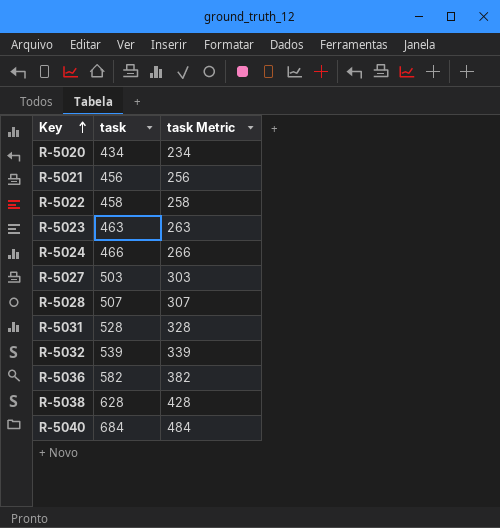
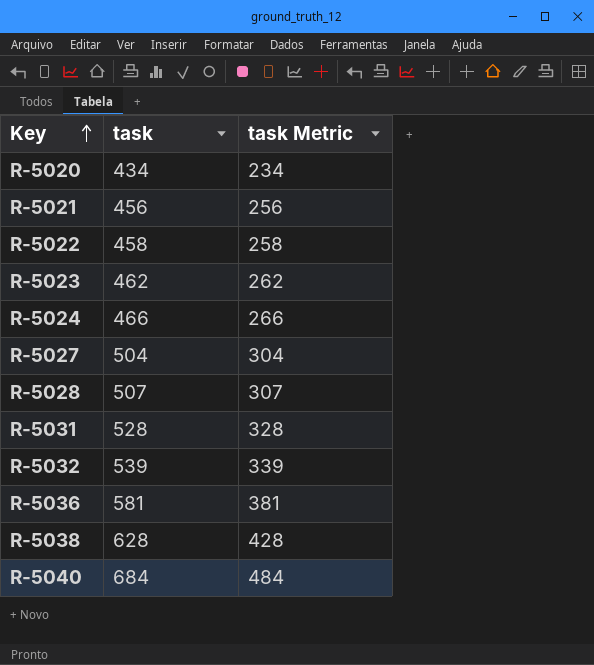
R-5023 | task: 463 -> 462
R-5023 | task Metric: 263 -> 262
R-5027 | task: 503 -> 504
R-5027 | task Metric: 303 -> 304
R-5036 | task: 582 -> 581
R-5036 | task Metric: 382 -> 381

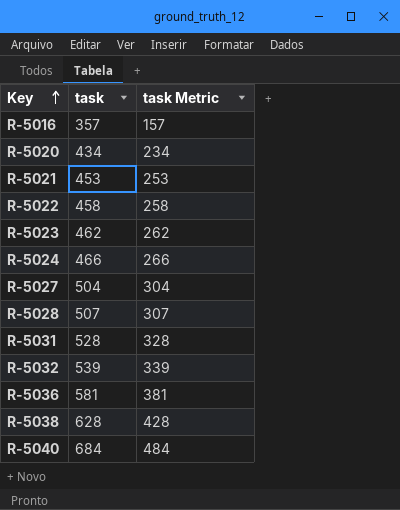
row R-5016: none -> 357 | 157
R-5021 | task: 456 -> 453
R-5021 | task Metric: 256 -> 253

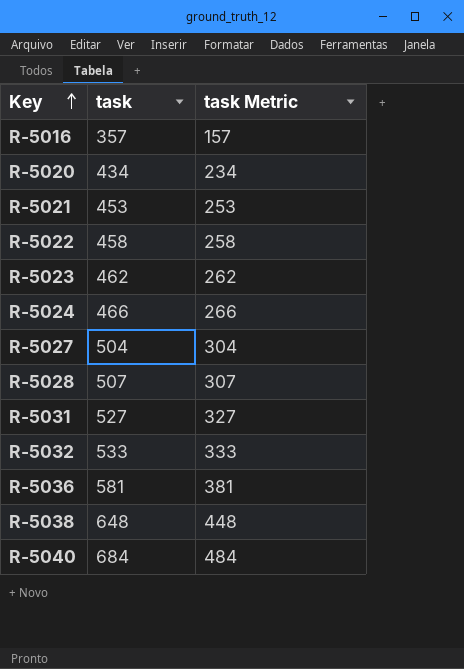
R-5031 | task: 528 -> 527
R-5031 | task Metric: 328 -> 327
R-5032 | task: 539 -> 533
R-5032 | task Metric: 339 -> 333
R-5038 | task: 628 -> 648
R-5038 | task Metric: 428 -> 448

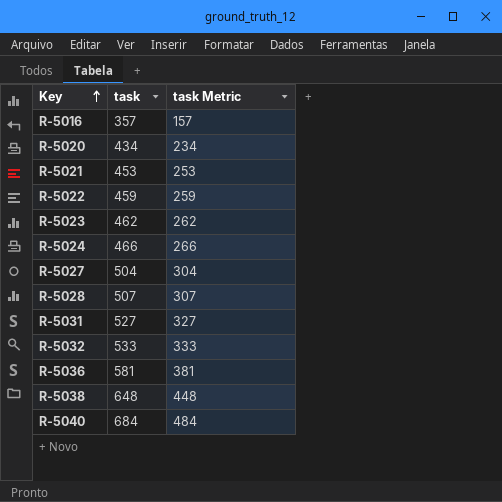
R-5022 | task: 458 -> 459
R-5022 | task Metric: 258 -> 259

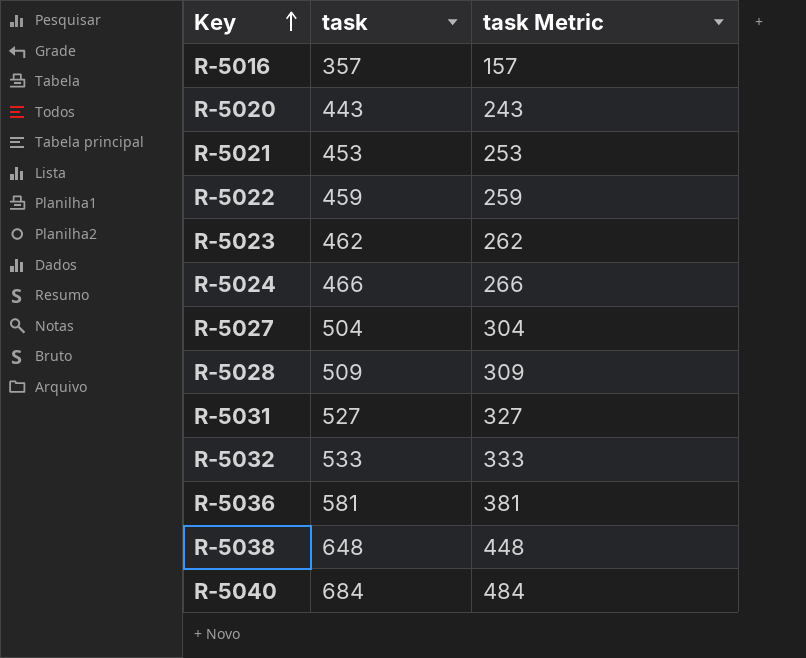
R-5020 | task: 434 -> 443
R-5020 | task Metric: 234 -> 243
R-5028 | task: 507 -> 509
R-5028 | task Metric: 307 -> 309

